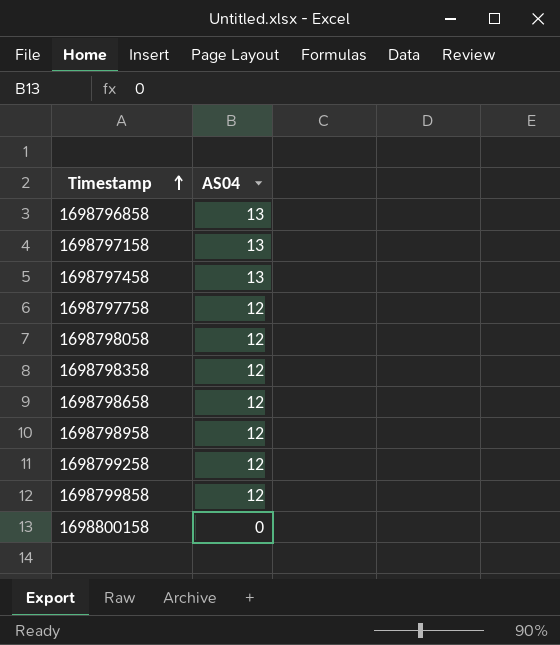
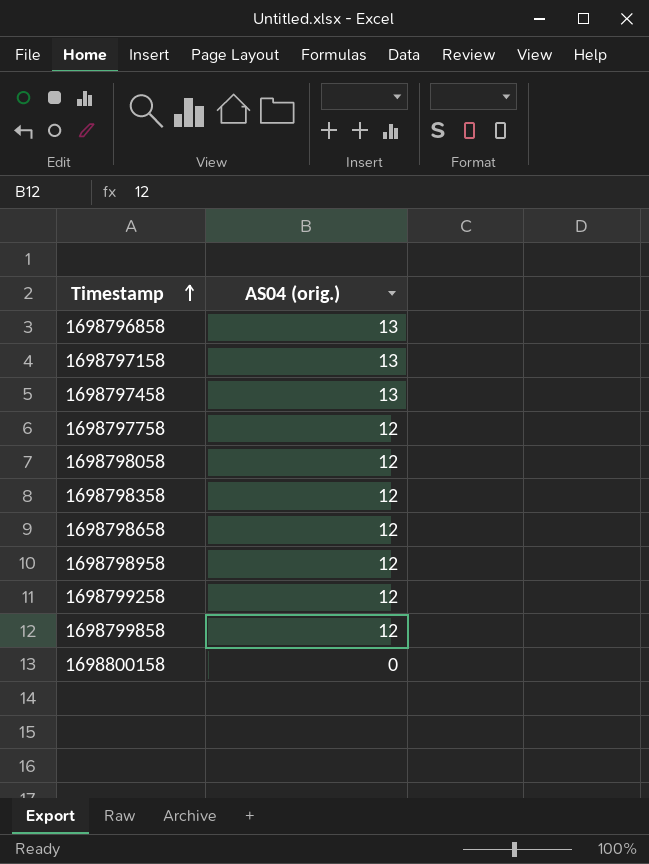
column name: AS04 -> AS04 (orig.)

